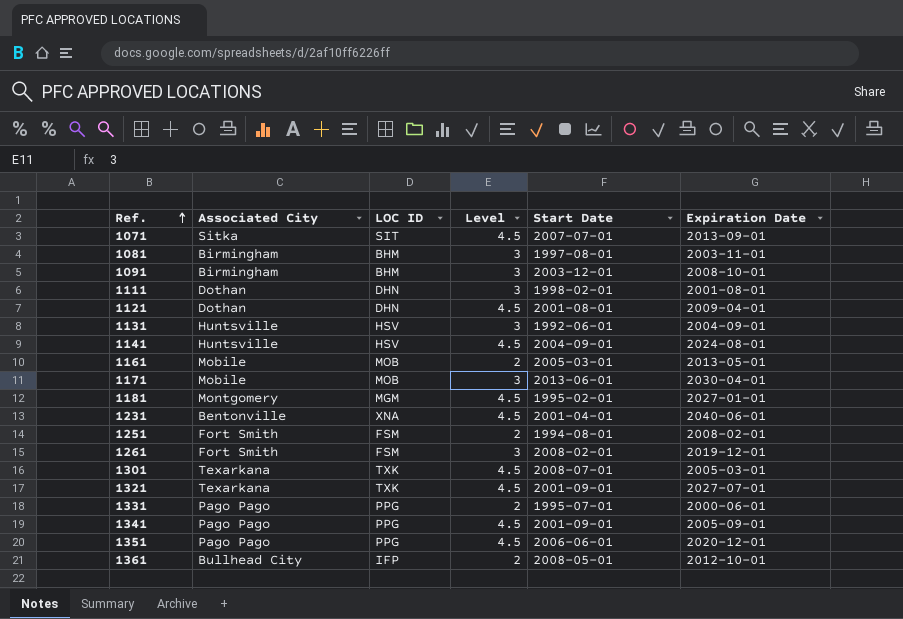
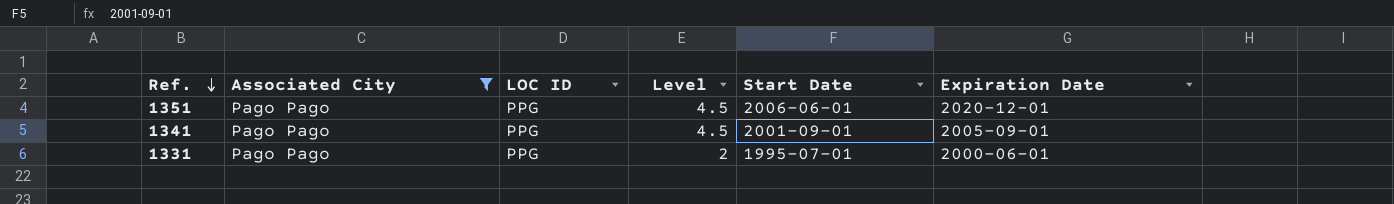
filter: none -> Associated City = Pago Pago
row order: Ref. ascending -> Ref. descending

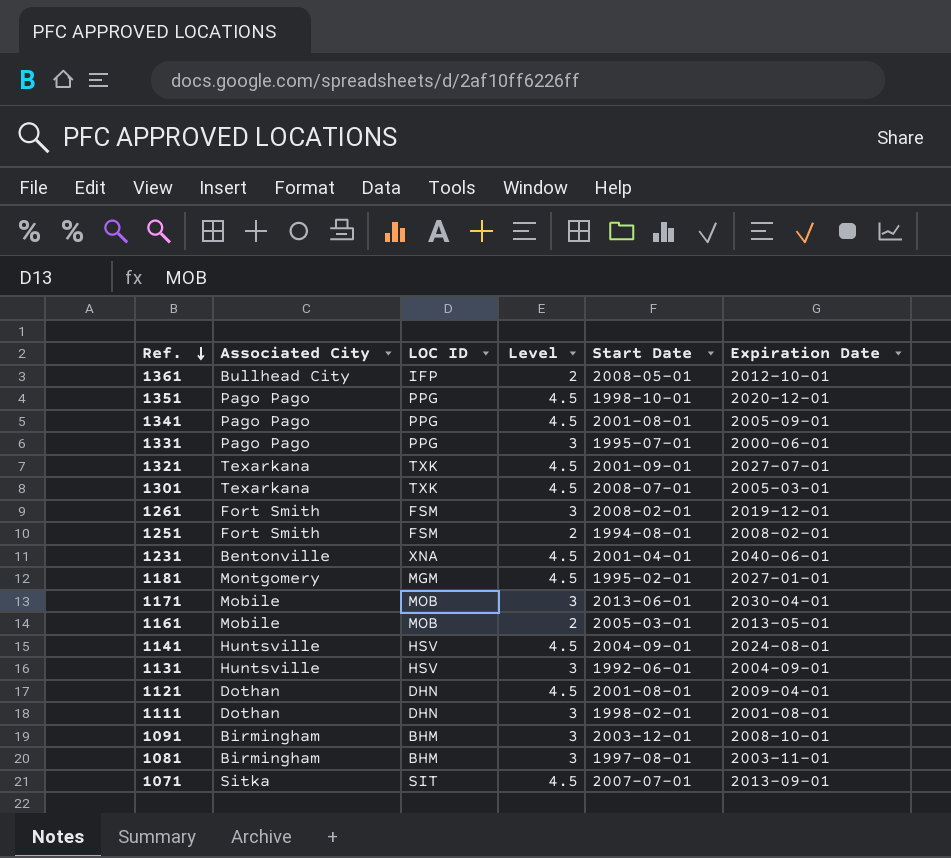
filter: Associated City = Pago Pago -> none
1351 | Start Date: 2006-06-01 -> 1998-10-01
1341 | Start Date: 2001-09-01 -> 2001-08-01
1331 | Level: 2 -> 3

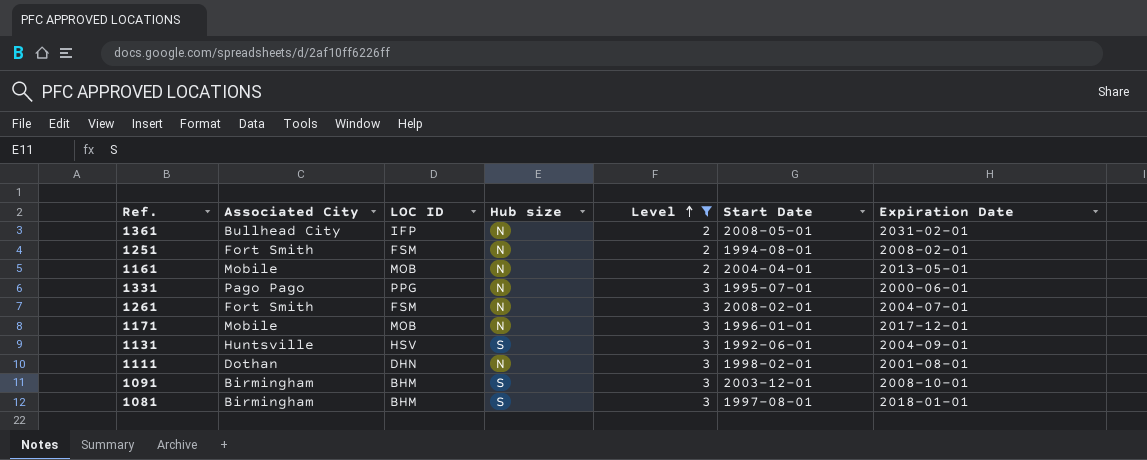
filter: none -> Level != 4.5
row order: Ref. descending -> Level ascending
column Hub size | position: none -> 4
1361 | Expiration Date: 2012-10-01 -> 2031-02-01
1161 | Start Date: 2005-03-01 -> 2004-04-01
1261 | Expiration Date: 2019-12-01 -> 2004-07-01
1171 | Start Date: 2013-06-01 -> 1996-01-01
1171 | Expiration Date: 2030-04-01 -> 2017-12-01
1081 | Expiration Date: 2003-11-01 -> 2018-01-01

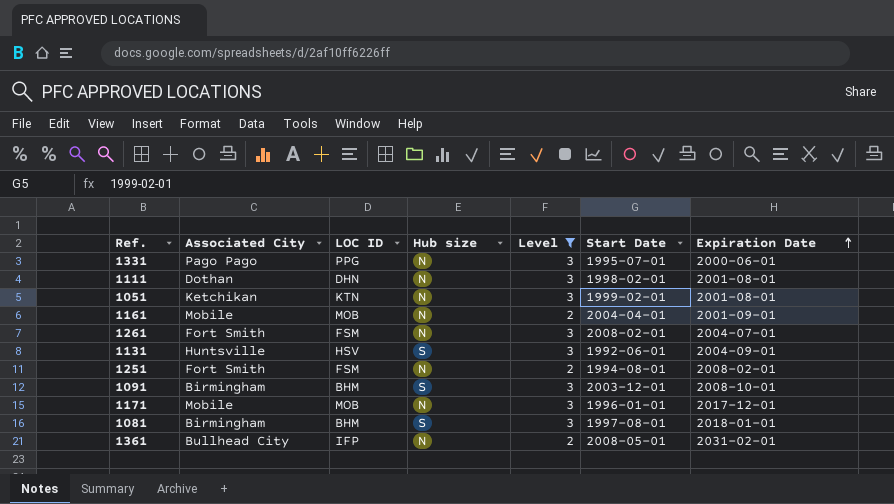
row order: Level ascending -> Expiration Date ascending
row 1051: none -> Ketchikan | KTN | N | 3 | 1999-02-01 | 2001-08-01
1161 | Expiration Date: 2013-05-01 -> 2001-09-01

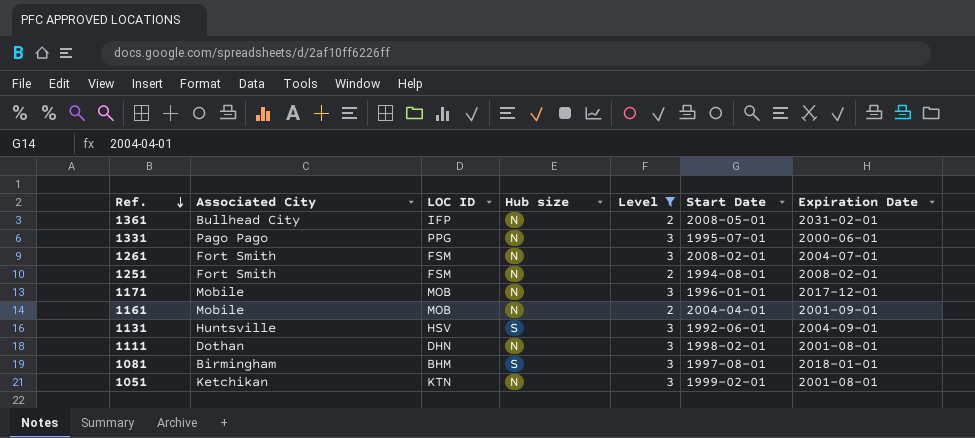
row order: Expiration Date ascending -> Ref. descending
row 1091: Birmingham | BHM | S | 3 | 2003-12-01 | 2008-10-01 -> none

